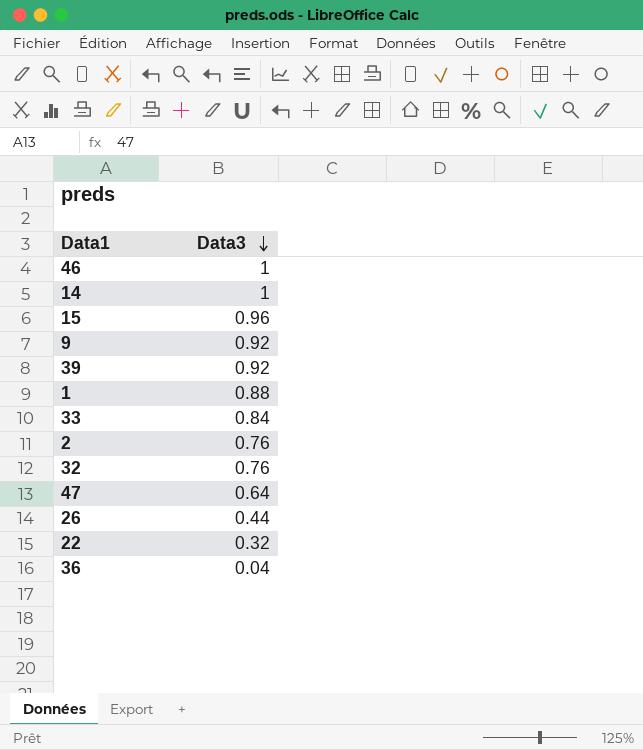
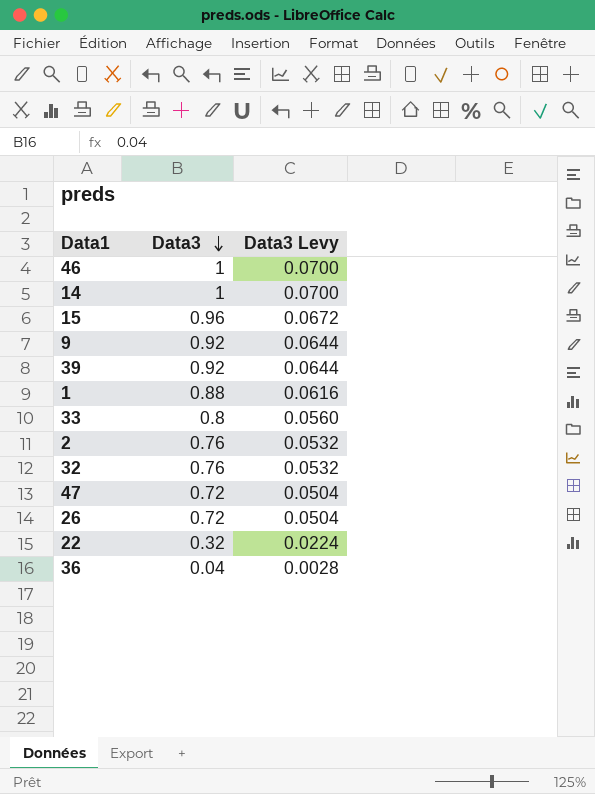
column Data3 Levy | formula: none -> [Data3] * 0.07
33 | Data3: 0.84 -> 0.8
47 | Data3: 0.64 -> 0.72
26 | Data3: 0.44 -> 0.72

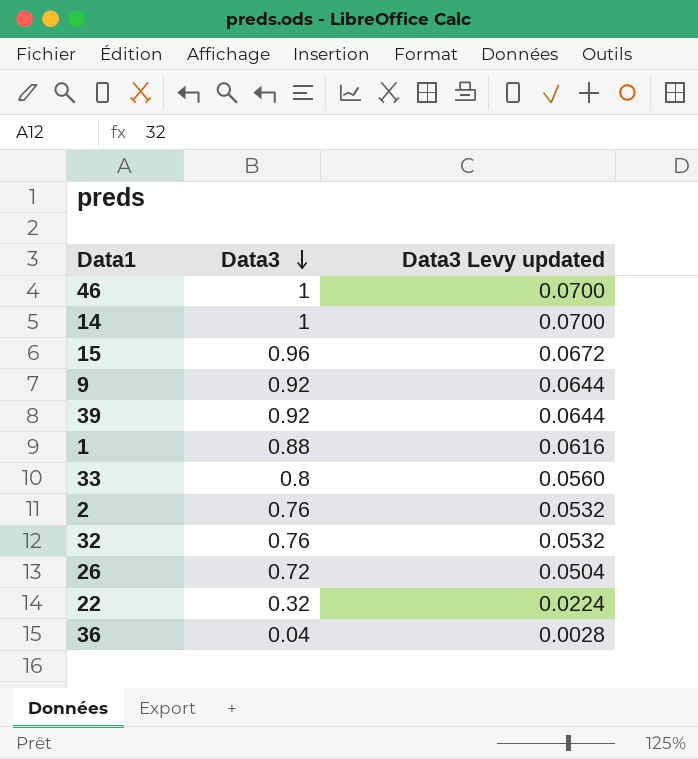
column name: Data3 Levy -> Data3 Levy updated
row 47: 0.72 | 0.0504 -> none

